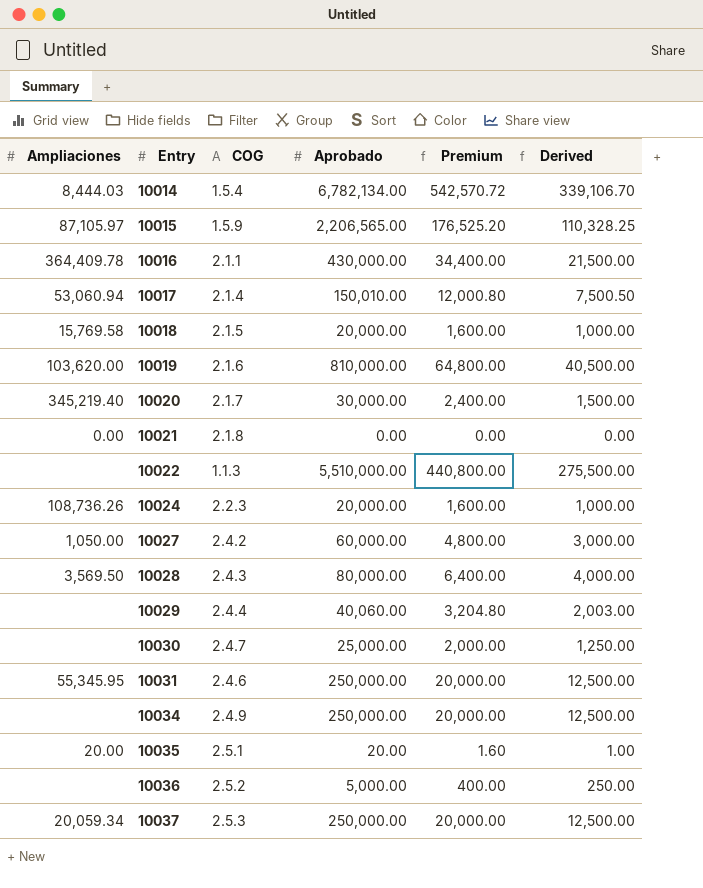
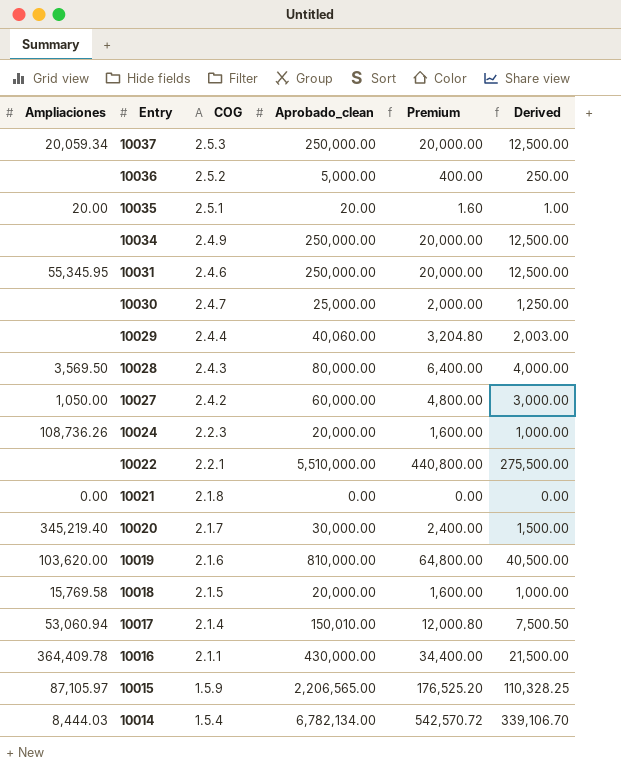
row order: Entry ascending -> Entry descending
column name: Aprobado -> Aprobado_clean
10022 | COG: 1.1.3 -> 2.2.1

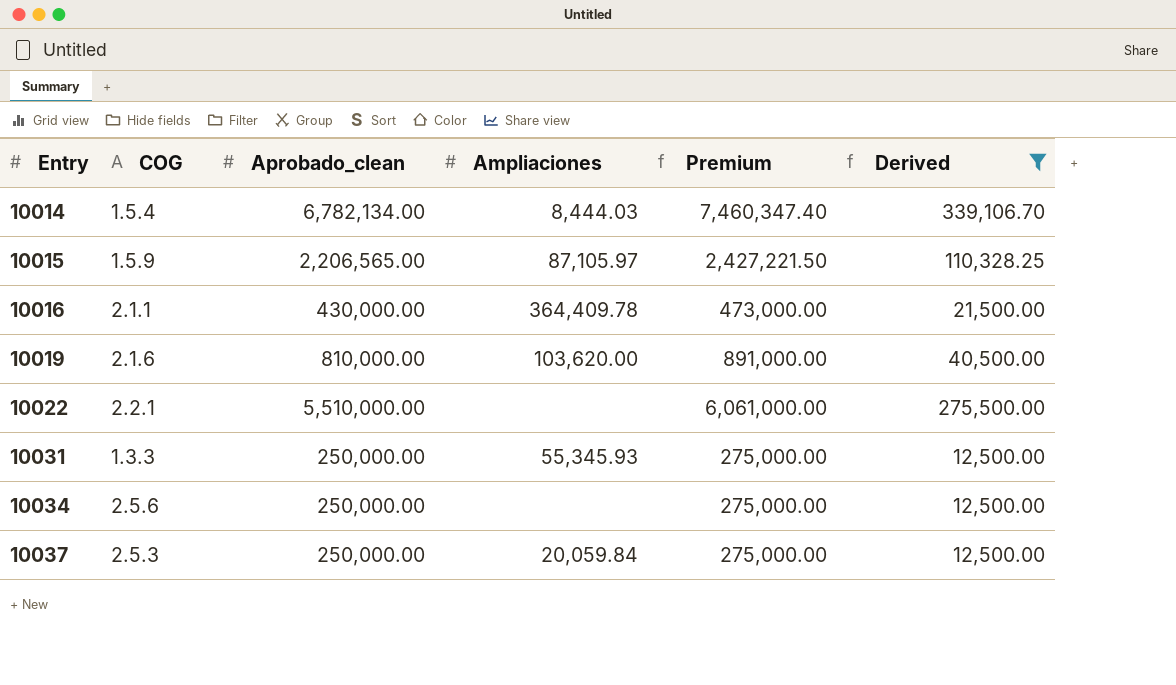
filter: none -> Derived >= 12,500.00
row order: Entry descending -> Entry ascending
column Ampliaciones | position: 1 -> 4
column Premium | formula: [Aprobado_clean] * 0.08 -> [Aprobado_clean] * 1.1
10031 | COG: 2.4.6 -> 1.3.3
10031 | Ampliaciones: 55,345.95 -> 55,345.93
10034 | COG: 2.4.9 -> 2.5.6
10037 | Ampliaciones: 20,059.34 -> 20,059.84

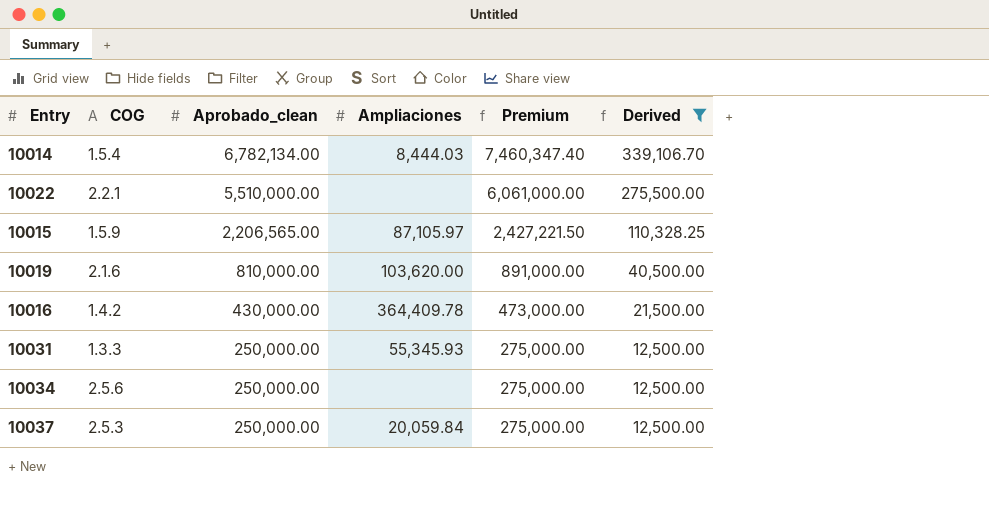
row order: Entry ascending -> Aprobado_clean descending
10016 | COG: 2.1.1 -> 1.4.2

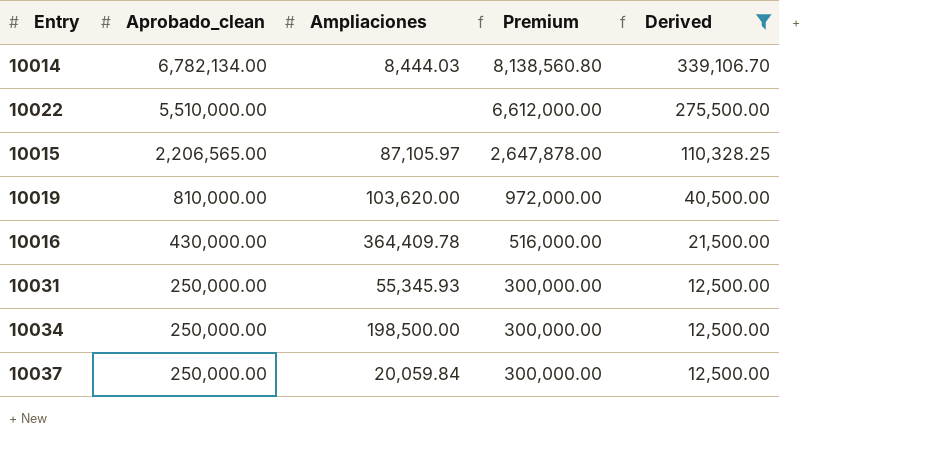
column COG | position: 2 -> none
column Premium | formula: [Aprobado_clean] * 1.1 -> [Aprobado_clean] * 1.2
10034 | Ampliaciones: none -> 198,500.00

